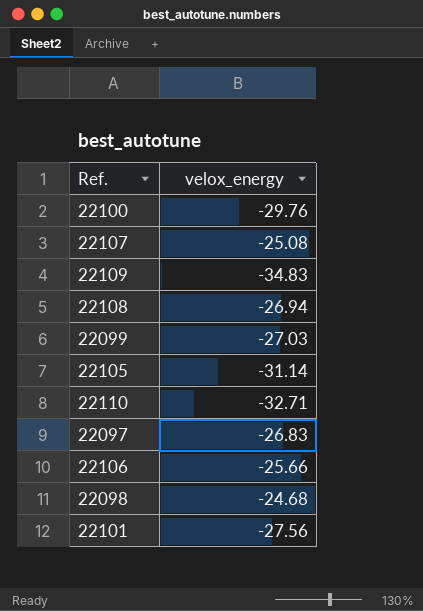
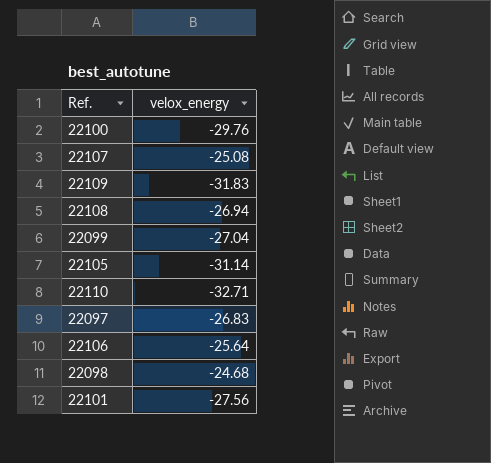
22109 | velox_energy: -34.83 -> -31.83
22099 | velox_energy: -27.03 -> -27.04
22106 | velox_energy: -25.66 -> -25.64

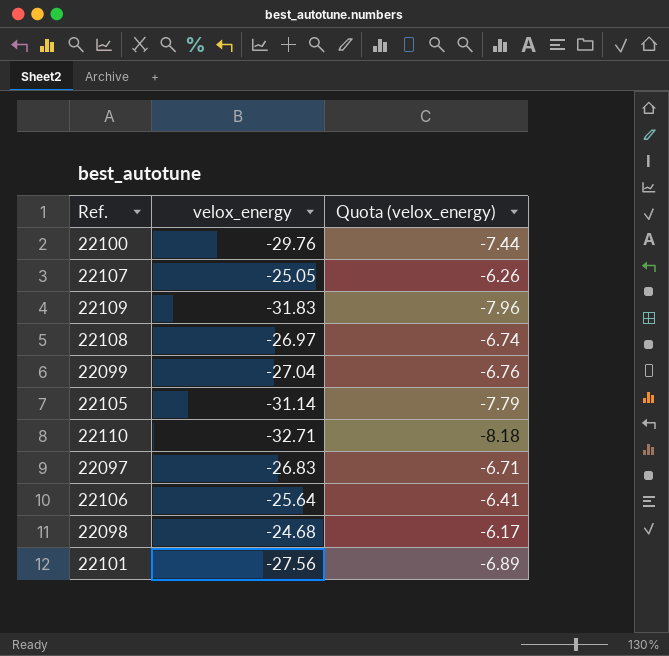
column Quota (velox_energy) | formula: none -> [velox_energy] * 0.25
22107 | velox_energy: -25.08 -> -25.05
22108 | velox_energy: -26.94 -> -26.97

